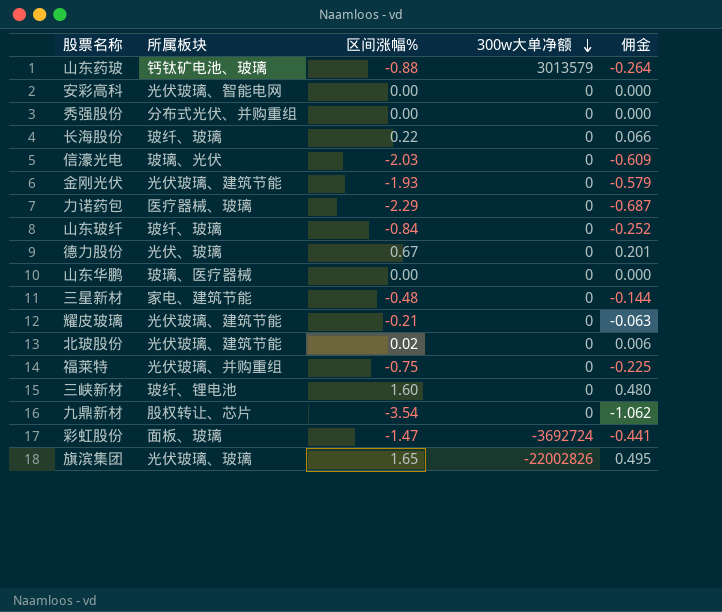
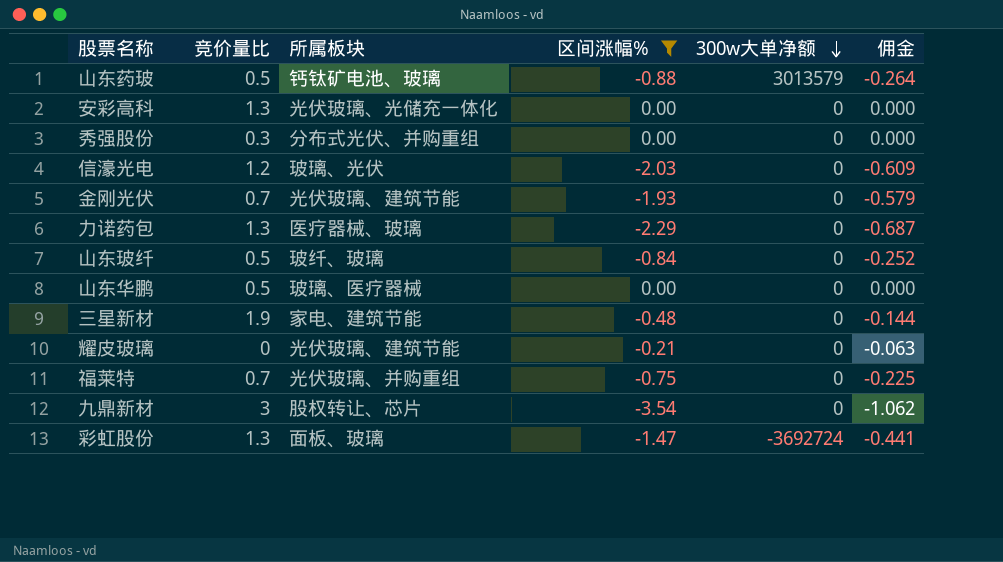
filter: none -> 区间涨幅% <= 0.00
column 竞价量比 | position: none -> 2
安彩高科 | 所属板块: 光伏玻璃、智能电网 -> 光伏玻璃、光储充一体化

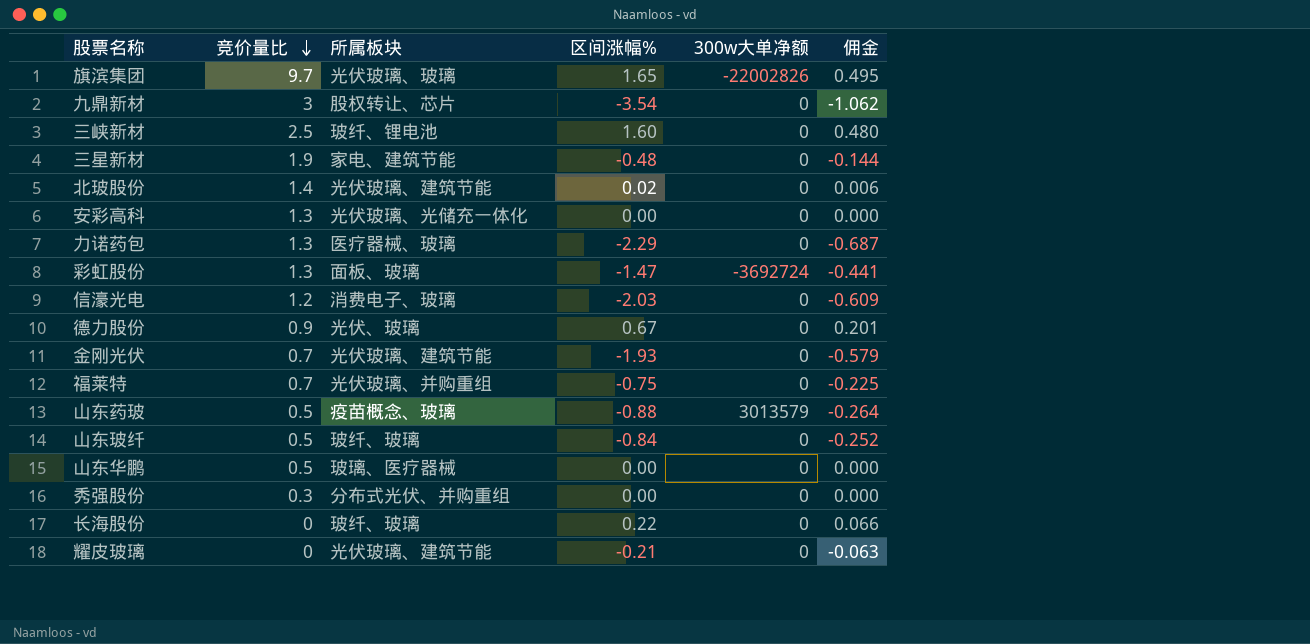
filter: 区间涨幅% <= 0.00 -> none
row order: 300w大单净额 descending -> 竞价量比 descending
信濠光电 | 所属板块: 玻璃、光伏 -> 消费电子、玻璃
山东药玻 | 所属板块: 钙钛矿电池、玻璃 -> 疫苗概念、玻璃

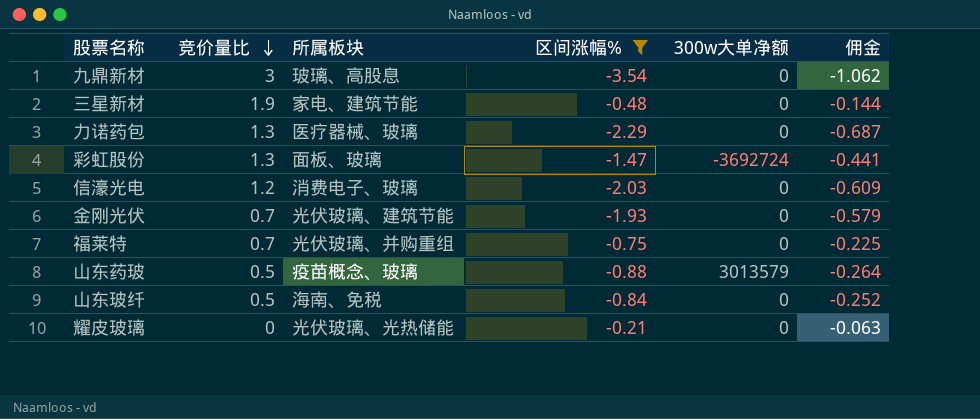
filter: none -> 区间涨幅% <= -0.21
九鼎新材 | 所属板块: 股权转让、芯片 -> 玻璃、高股息
山东玻纤 | 所属板块: 玻纤、玻璃 -> 海南、免税
耀皮玻璃 | 所属板块: 光伏玻璃、建筑节能 -> 光伏玻璃、光热储能

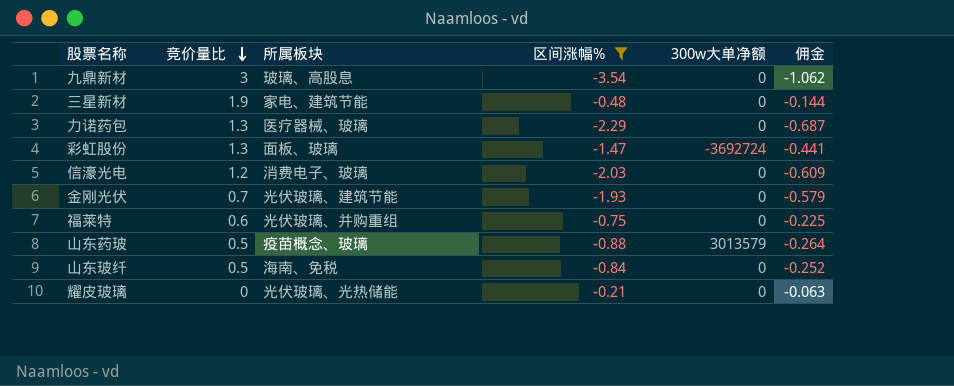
福莱特 | 竞价量比: 0.7 -> 0.6

